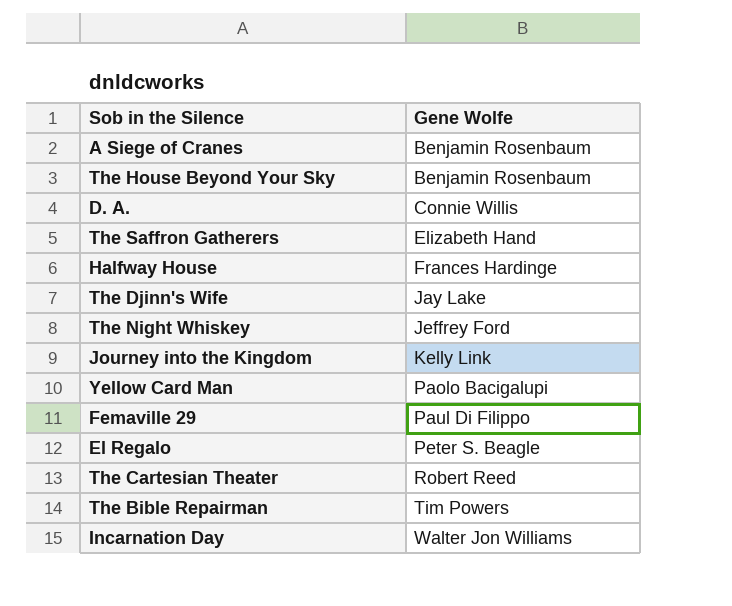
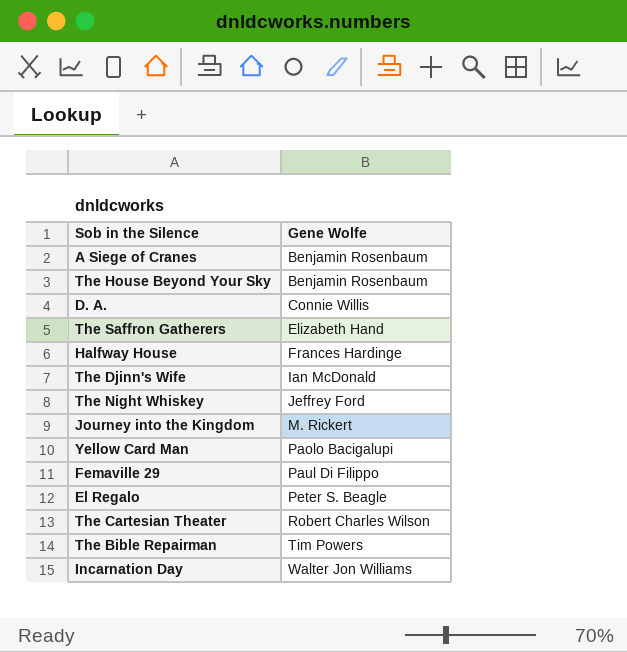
The Djinn's Wife | Gene Wolfe: Jay Lake -> Ian McDonald
Journey into the Kingdom | Gene Wolfe: Kelly Link -> M. Rickert
The Cartesian Theater | Gene Wolfe: Robert Reed -> Robert Charles Wilson

